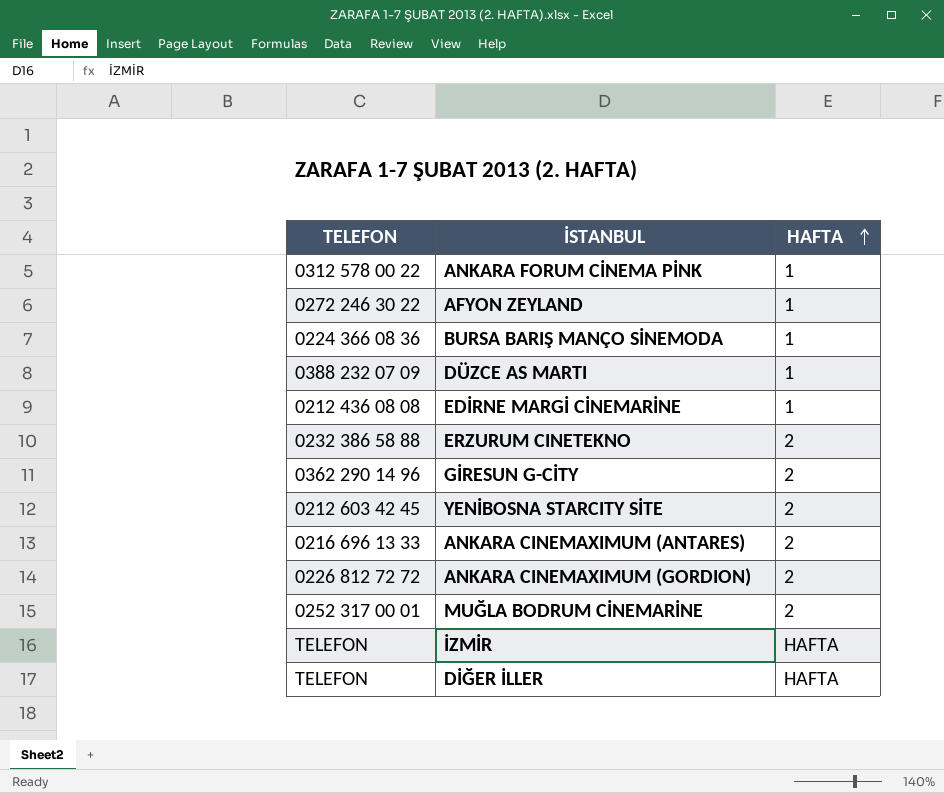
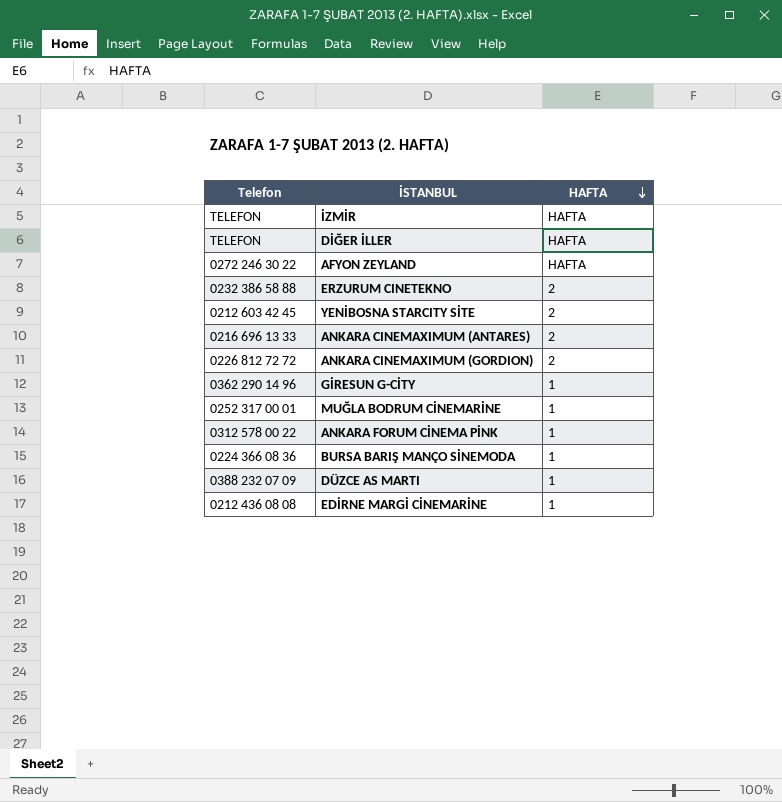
row order: HAFTA ascending -> HAFTA descending
column name: TELEFON -> Telefon
AFYON ZEYLAND | HAFTA: 1 -> HAFTA
GİRESUN G-CİTY | HAFTA: 2 -> 1
MUĞLA BODRUM CİNEMARİNE | HAFTA: 2 -> 1

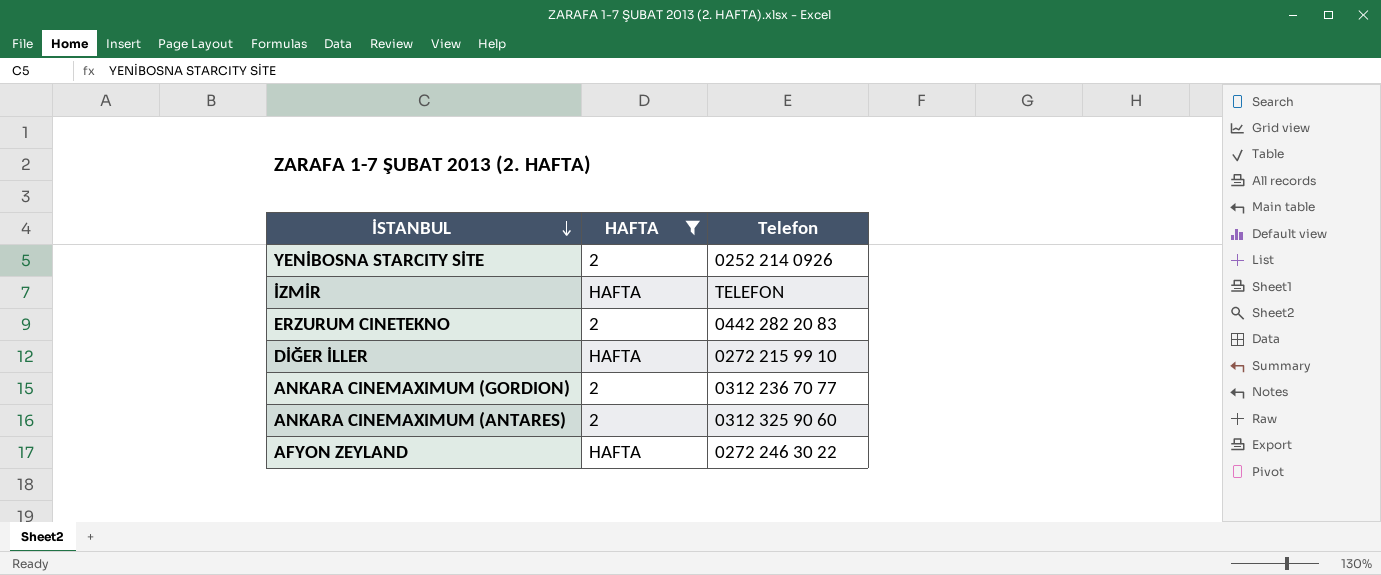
filter: none -> HAFTA != 1
row order: HAFTA descending -> İSTANBUL descending
column Telefon | position: 1 -> 3
YENİBOSNA STARCITY SİTE | Telefon: 0212 603 42 45 -> 0252 214 0926
ERZURUM CINETEKNO | Telefon: 0232 386 58 88 -> 0442 282 20 83
DİĞER İLLER | Telefon: TELEFON -> 0272 215 99 10
ANKARA CINEMAXIMUM (GORDION) | Telefon: 0226 812 72 72 -> 0312 236 70 77
ANKARA CINEMAXIMUM (ANTARES) | Telefon: 0216 696 13 33 -> 0312 325 90 60

